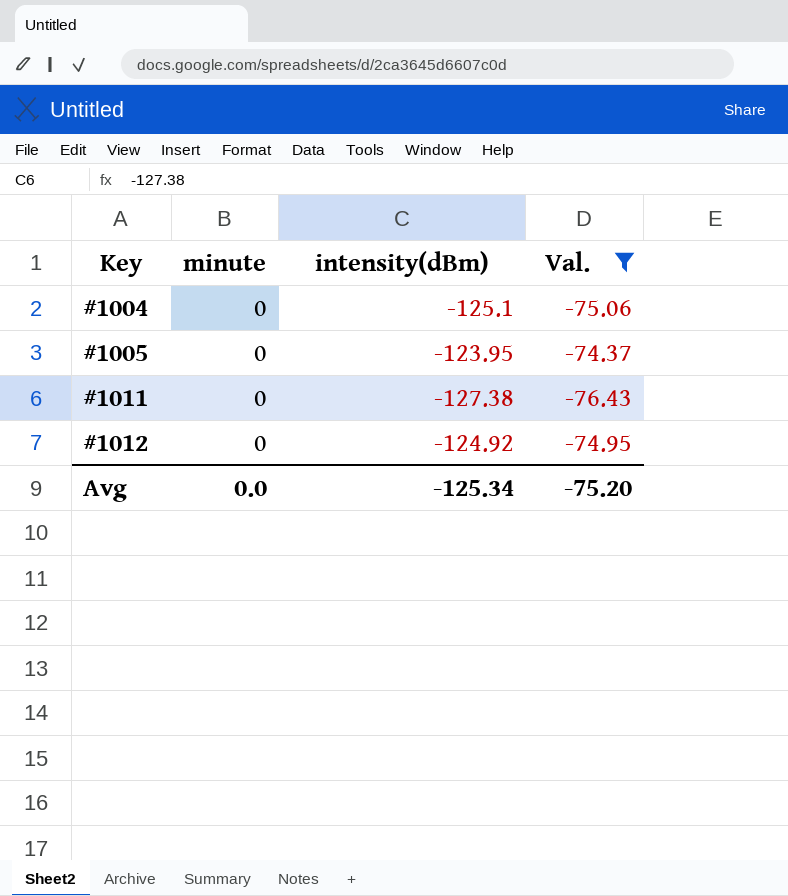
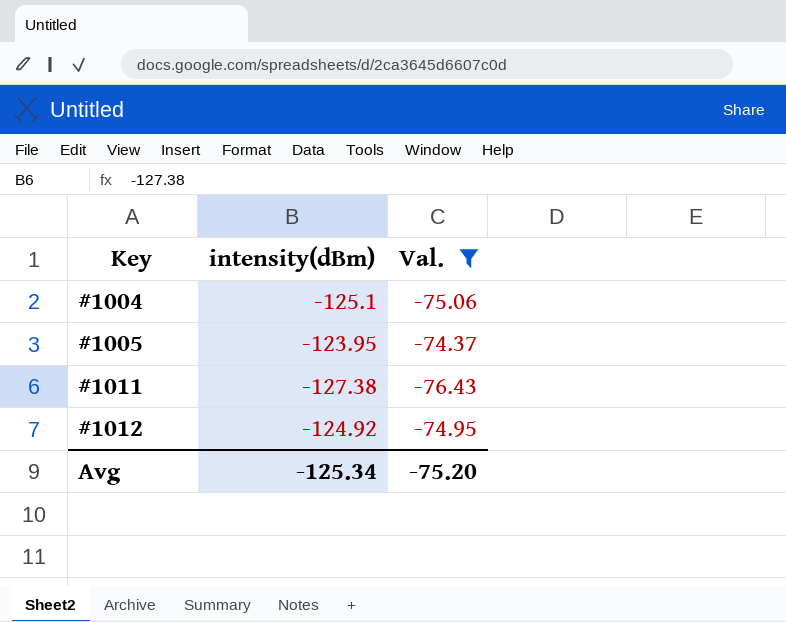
column minute | position: 2 -> none

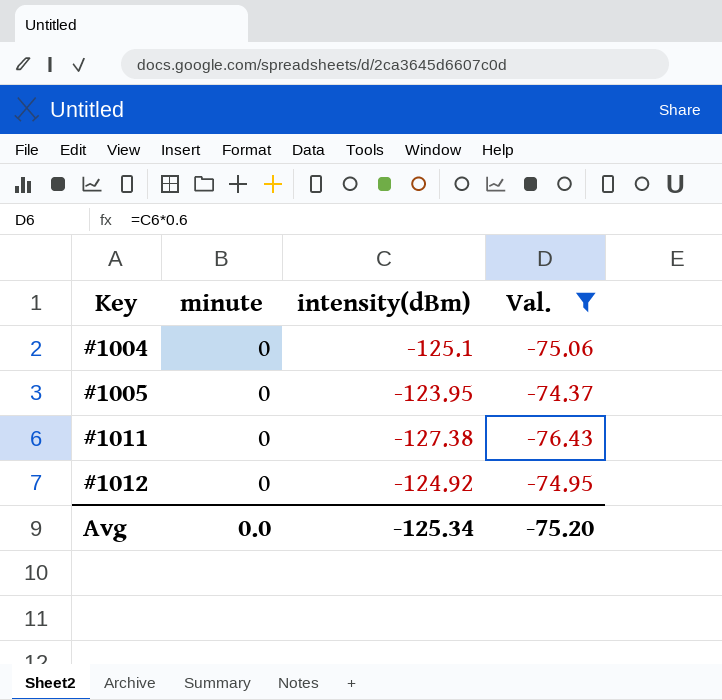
column minute | position: none -> 2

